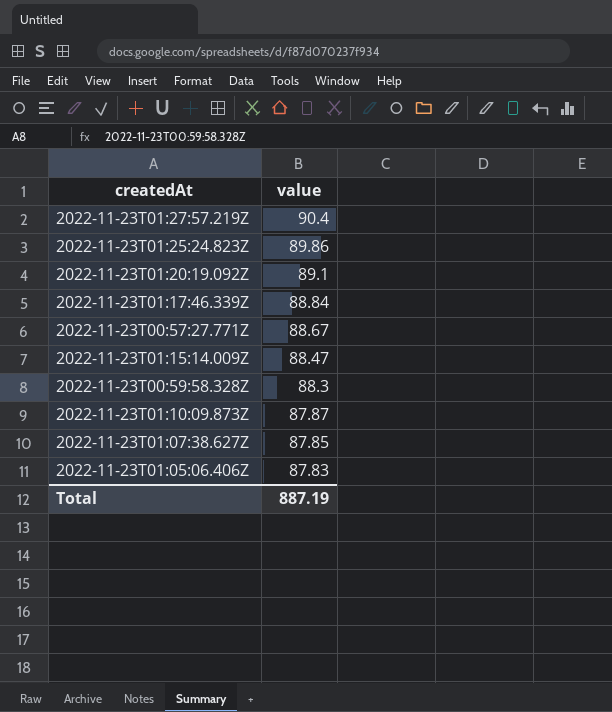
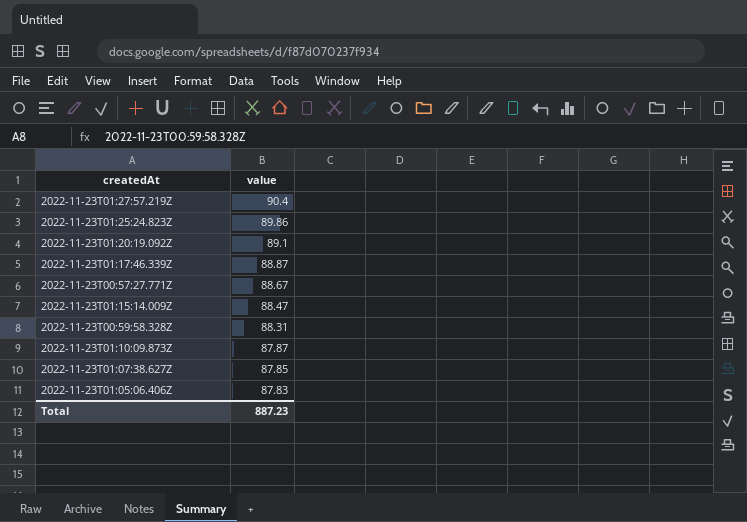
2022-11-23T01:17:46.339Z | value: 88.84 -> 88.87
2022-11-23T00:59:58.328Z | value: 88.3 -> 88.31
Total | value: 887.19 -> 887.23

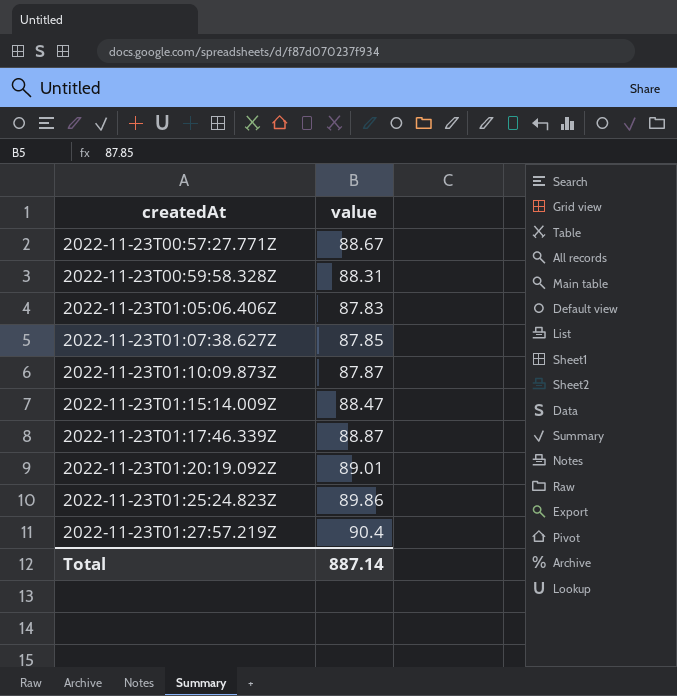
row order: value descending -> createdAt ascending
2022-11-23T01:20:19.092Z | value: 89.1 -> 89.01
Total | value: 887.23 -> 887.14

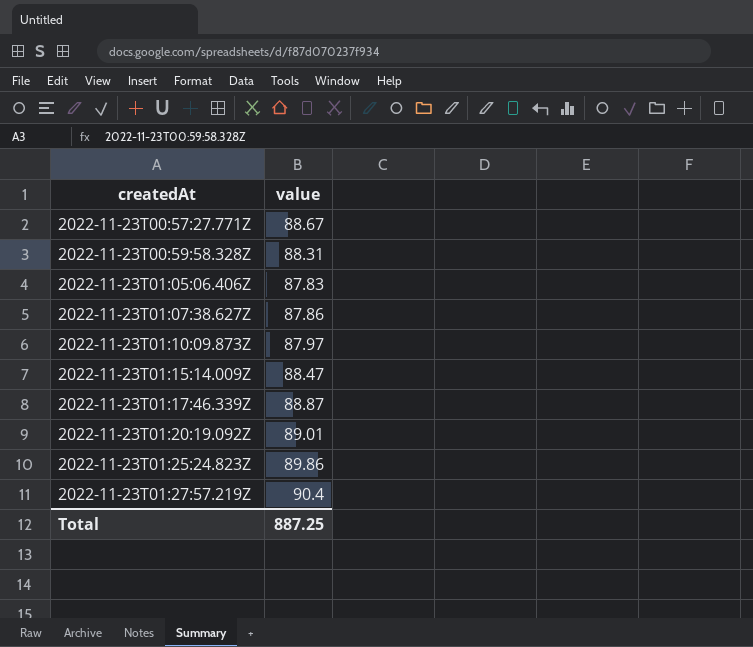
2022-11-23T01:07:38.627Z | value: 87.85 -> 87.86
2022-11-23T01:10:09.873Z | value: 87.87 -> 87.97
Total | value: 887.14 -> 887.25

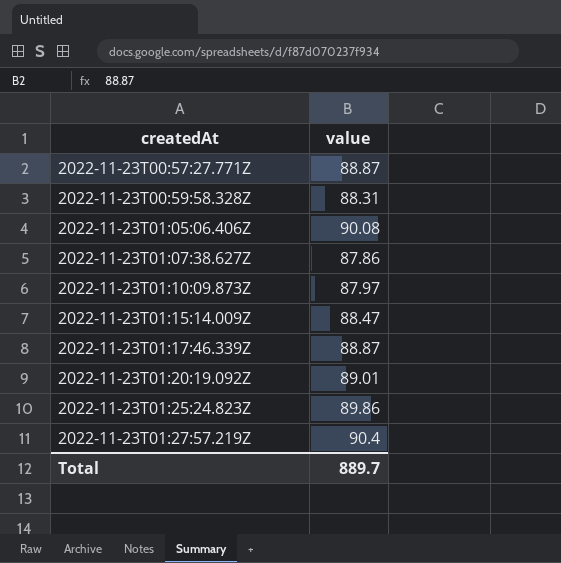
2022-11-23T00:57:27.771Z | value: 88.67 -> 88.87
2022-11-23T01:05:06.406Z | value: 87.83 -> 90.08
Total | value: 887.25 -> 889.7

